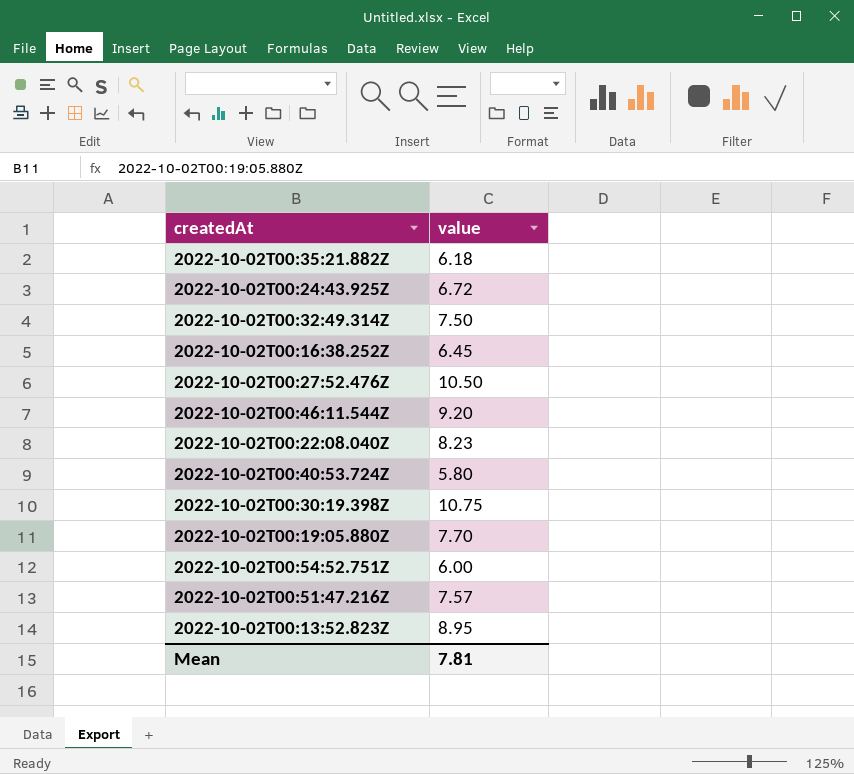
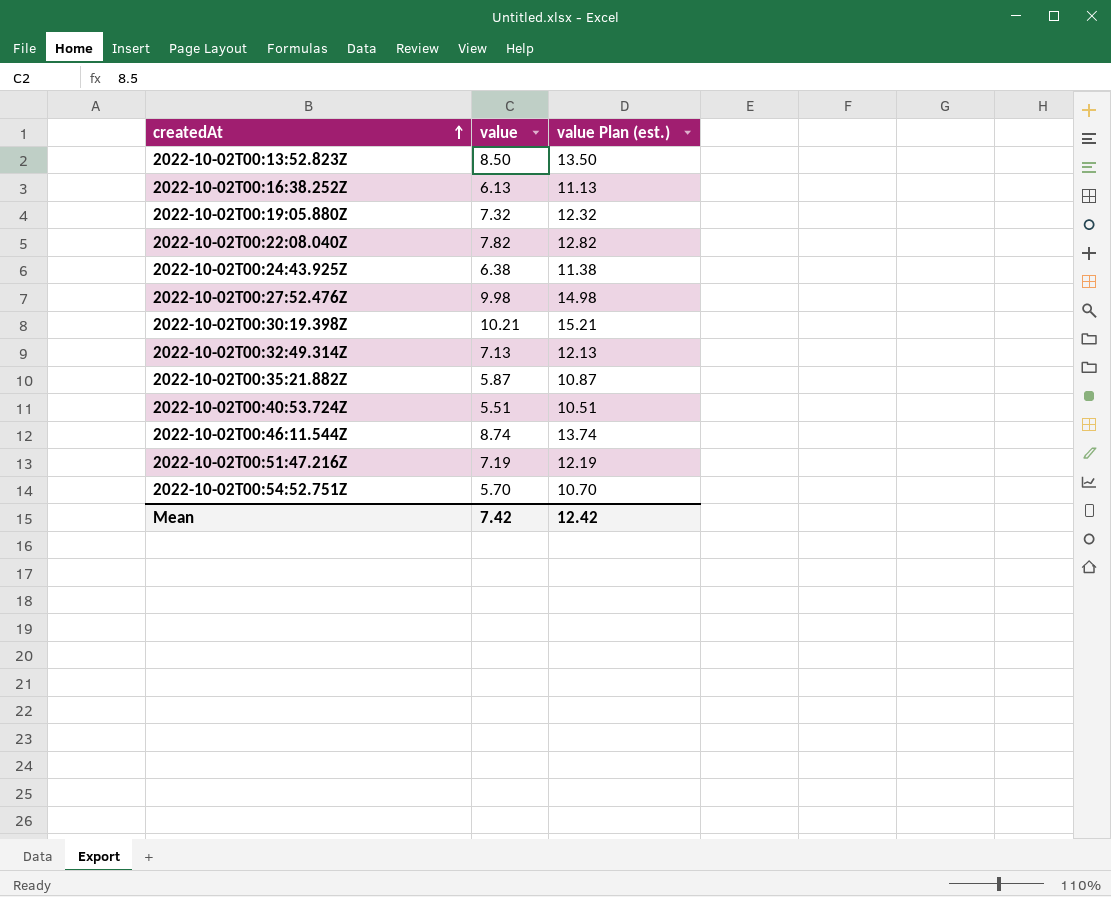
row order: none -> createdAt ascending
column value Plan (est.) | formula: none -> [value] + 5
2022-10-02T00:13:52.823Z | value: 8.95 -> 8.50
2022-10-02T00:16:38.252Z | value: 6.45 -> 6.13
2022-10-02T00:19:05.880Z | value: 7.70 -> 7.32
2022-10-02T00:22:08.040Z | value: 8.23 -> 7.82
2022-10-02T00:24:43.925Z | value: 6.72 -> 6.38
2022-10-02T00:27:52.476Z | value: 10.50 -> 9.98
2022-10-02T00:30:19.398Z | value: 10.75 -> 10.21
2022-10-02T00:32:49.314Z | value: 7.50 -> 7.13
2022-10-02T00:35:21.882Z | value: 6.18 -> 5.87
2022-10-02T00:40:53.724Z | value: 5.80 -> 5.51
2022-10-02T00:46:11.544Z | value: 9.20 -> 8.74
2022-10-02T00:51:47.216Z | value: 7.57 -> 7.19
2022-10-02T00:54:52.751Z | value: 6.00 -> 5.70
Mean | value: 7.81 -> 7.42

